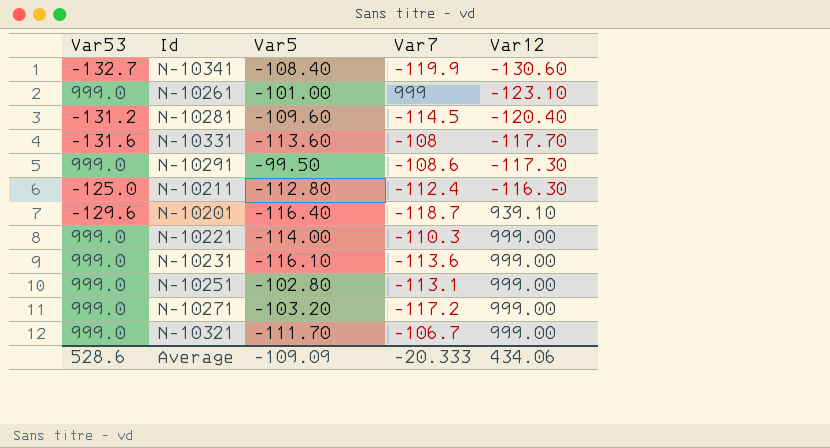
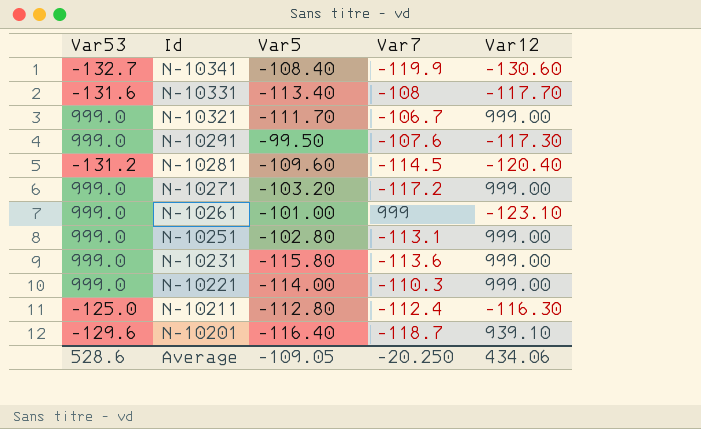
row order: Var12 ascending -> Id descending
N-10331 | Var5: -113.60 -> -113.40
N-10291 | Var7: -108.6 -> -107.6
N-10231 | Var5: -116.10 -> -115.80
Average | Var5: -109.09 -> -109.05
Average | Var7: -20.333 -> -20.250

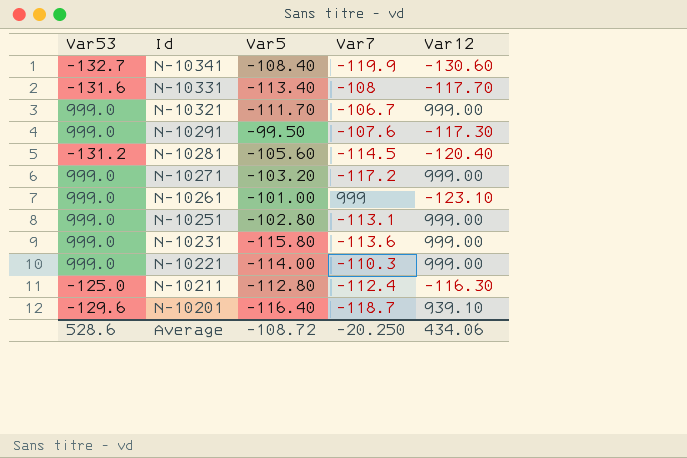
N-10281 | Var5: -109.60 -> -105.60
Average | Var5: -109.05 -> -108.72

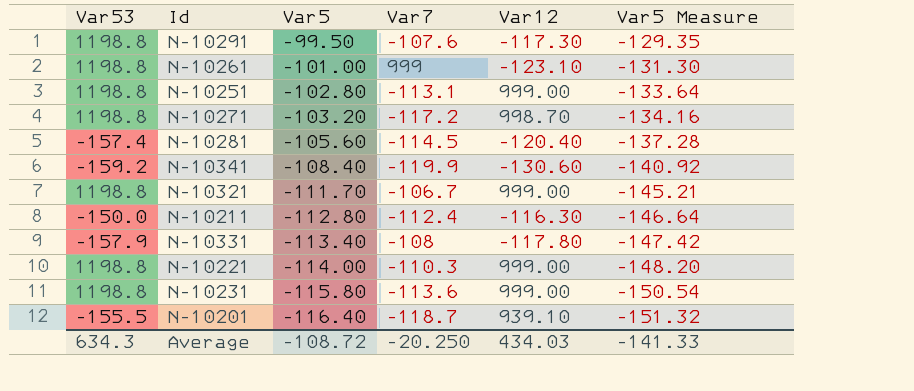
row order: Id descending -> Var5 descending
column Var5 Measure | formula: none -> [Var5] * 1.3
N-10291 | Var53: 999.0 -> 1198.8
N-10261 | Var53: 999.0 -> 1198.8
N-10251 | Var53: 999.0 -> 1198.8
N-10271 | Var53: 999.0 -> 1198.8
N-10271 | Var12: 999.00 -> 998.70
N-10281 | Var53: -131.2 -> -157.4
N-10341 | Var53: -132.7 -> -159.2
N-10321 | Var53: 999.0 -> 1198.8
N-10211 | Var53: -125.0 -> -150.0
N-10331 | Var53: -131.6 -> -157.9
N-10331 | Var12: -117.70 -> -117.80
N-10221 | Var53: 999.0 -> 1198.8
N-10231 | Var53: 999.0 -> 1198.8
N-10201 | Var53: -129.6 -> -155.5
Average | Var53: 528.6 -> 634.3
Average | Var12: 434.06 -> 434.03

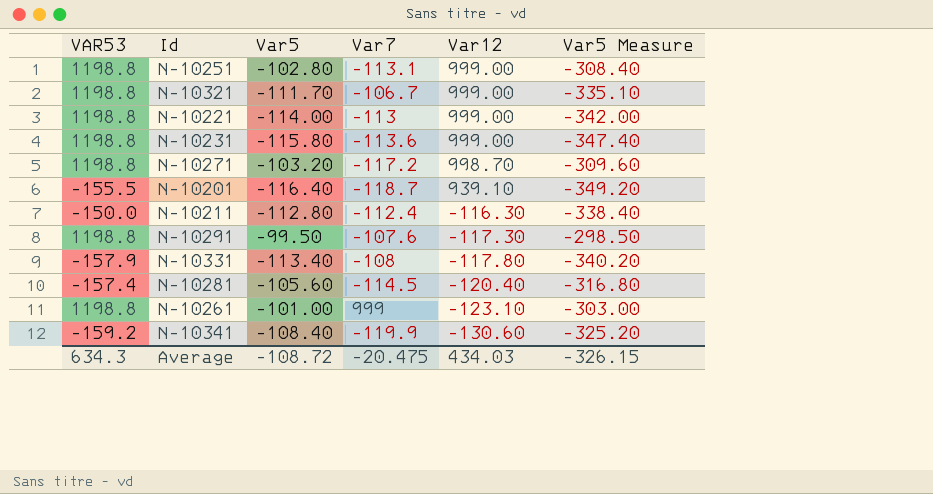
row order: Var5 descending -> Var12 descending
column name: Var53 -> VAR53
column Var5 Measure | formula: [Var5] * 1.3 -> [Var5] * 3
N-10221 | Var7: -110.3 -> -113
Average | Var7: -20.250 -> -20.475
Average | Var5 Measure: -141.33 -> -326.15

